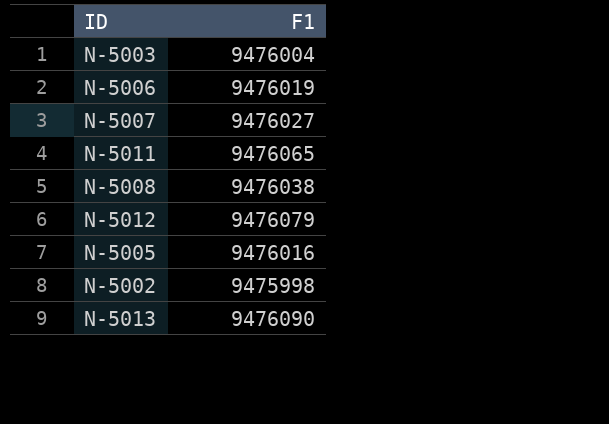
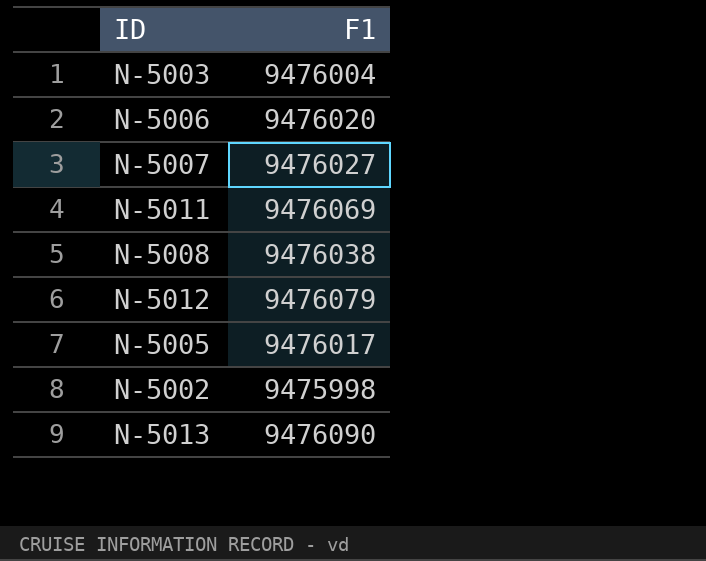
N-5006 | F1: 9476019 -> 9476020
N-5011 | F1: 9476065 -> 9476069
N-5005 | F1: 9476016 -> 9476017

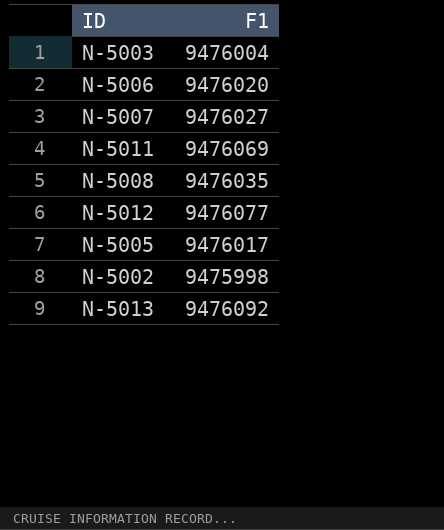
N-5008 | F1: 9476038 -> 9476035
N-5012 | F1: 9476079 -> 9476077
N-5013 | F1: 9476090 -> 9476092

